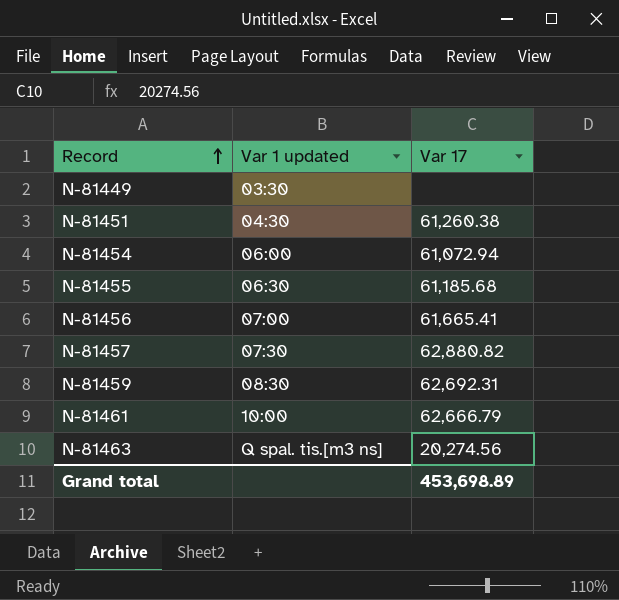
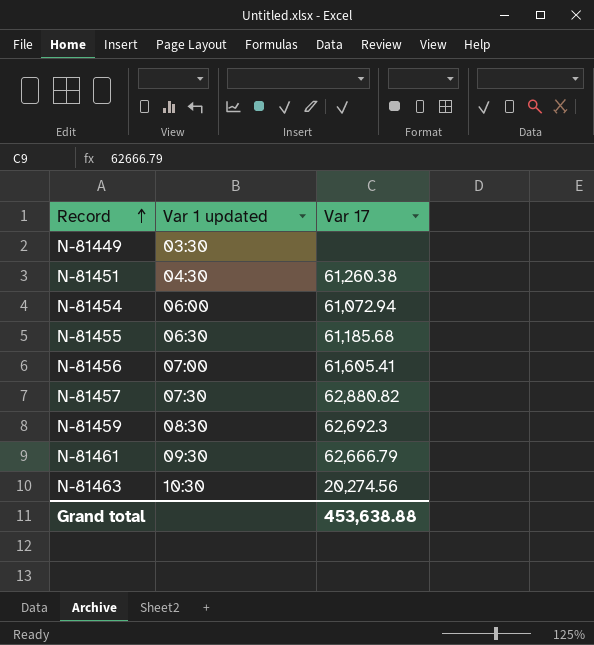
N-81456 | Var 17: 61,665.41 -> 61,605.41
N-81459 | Var 17: 62,692.31 -> 62,692.3
N-81461 | Var 1 updated: 10:00 -> 09:30
N-81463 | Var 1 updated: Q spal. tis.[m3 ns] -> 10:30
Grand total | Var 17: 453,698.89 -> 453,638.88

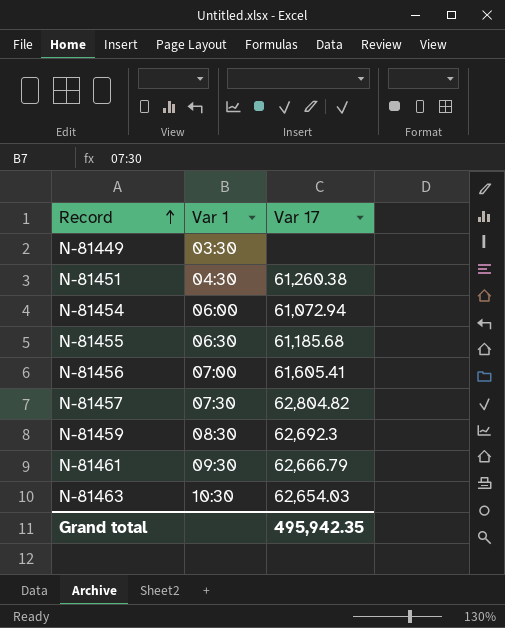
column name: Var 1 updated -> Var 1
N-81457 | Var 17: 62,880.82 -> 62,804.82
N-81463 | Var 17: 20,274.56 -> 62,654.03
Grand total | Var 17: 453,638.88 -> 495,942.35

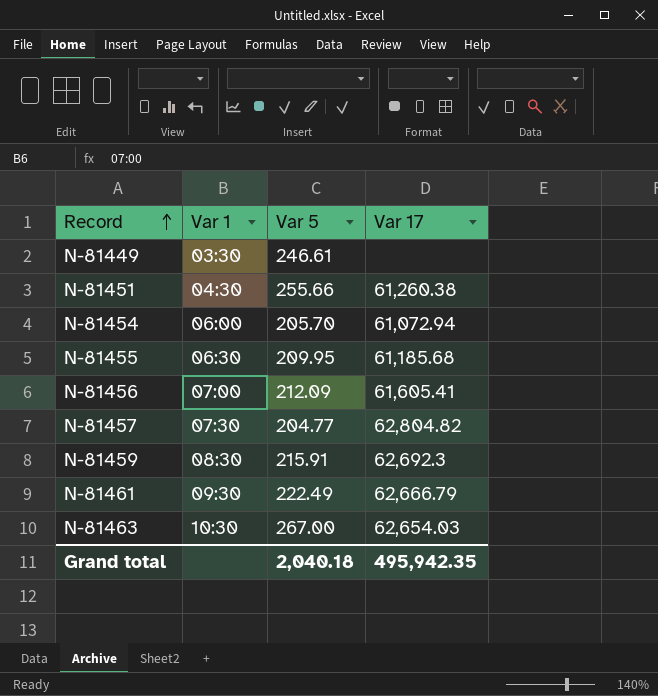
column Var 5 | position: none -> 3

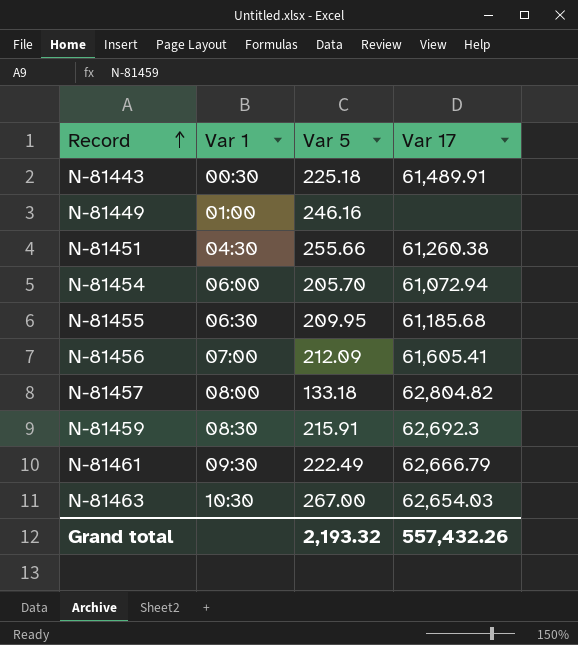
row N-81443: none -> 00:30 | 225.18 | 61,489.91
N-81449 | Var 1: 03:30 -> 01:00
N-81449 | Var 5: 246.61 -> 246.16
N-81457 | Var 1: 07:30 -> 08:00
N-81457 | Var 5: 204.77 -> 133.18
Grand total | Var 5: 2,040.18 -> 2,193.32
Grand total | Var 17: 495,942.35 -> 557,432.26

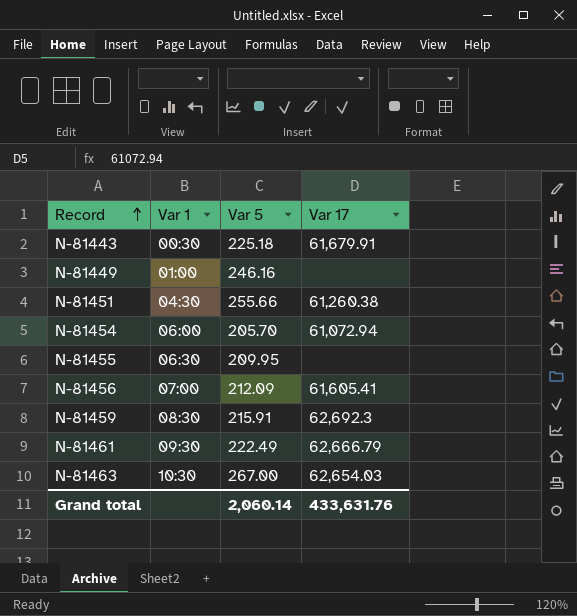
row N-81457: 08:00 | 133.18 | 62,804.82 -> none
N-81443 | Var 17: 61,489.91 -> 61,679.91
N-81455 | Var 17: 61,185.68 -> none
Grand total | Var 5: 2,193.32 -> 2,060.14
Grand total | Var 17: 557,432.26 -> 433,631.76

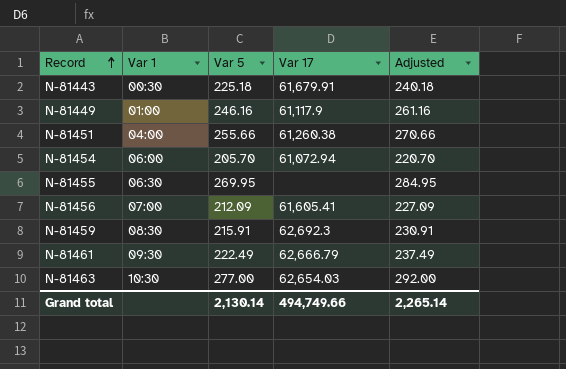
column Adjusted | formula: none -> [Var 5] + 15
N-81449 | Var 17: none -> 61,117.9
N-81451 | Var 1: 04:30 -> 04:00
N-81455 | Var 5: 209.95 -> 269.95
N-81463 | Var 5: 267.00 -> 277.00
Grand total | Var 5: 2,060.14 -> 2,130.14
Grand total | Var 17: 433,631.76 -> 494,749.66

